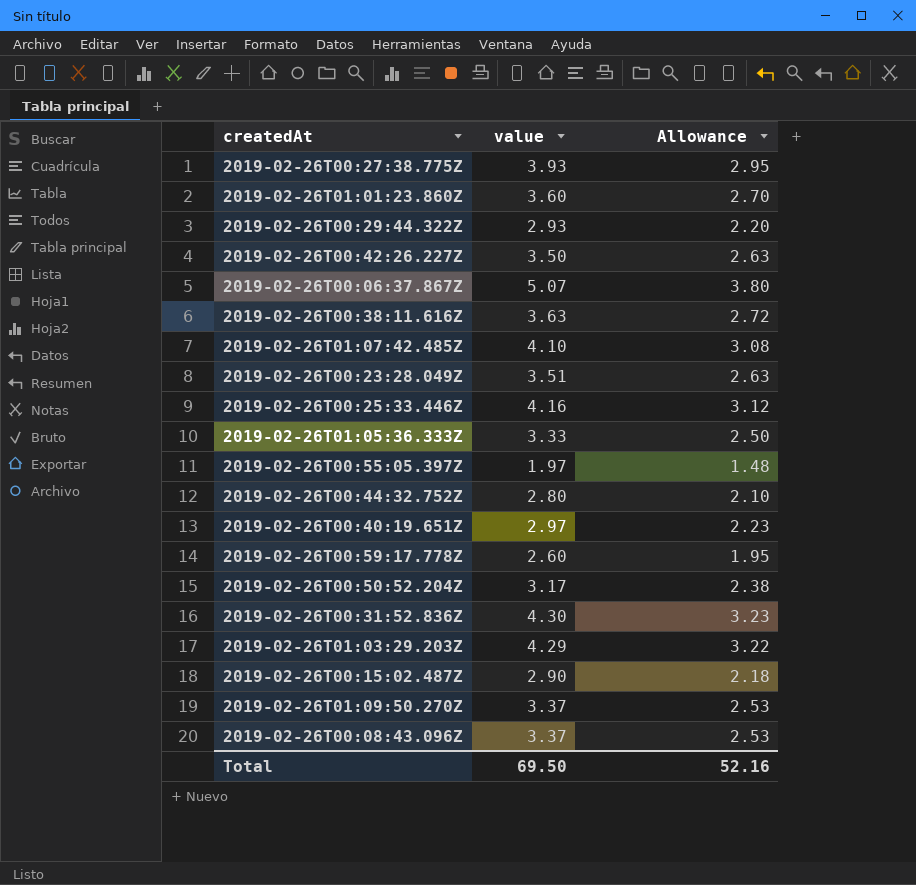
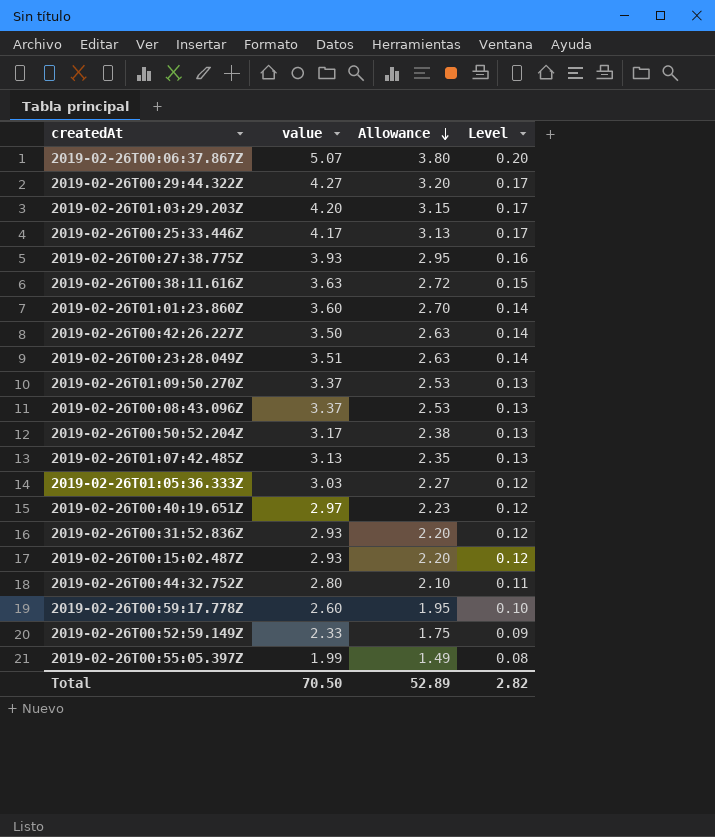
row order: none -> Allowance descending
column Level | formula: none -> [value] * 0.04
2019-02-26T00:29:44.322Z | value: 2.93 -> 4.27
2019-02-26T00:29:44.322Z | Allowance: 2.20 -> 3.20
2019-02-26T01:03:29.203Z | value: 4.29 -> 4.20
2019-02-26T01:03:29.203Z | Allowance: 3.22 -> 3.15
2019-02-26T00:25:33.446Z | value: 4.16 -> 4.17
2019-02-26T00:25:33.446Z | Allowance: 3.12 -> 3.13
2019-02-26T01:07:42.485Z | value: 4.10 -> 3.13
2019-02-26T01:07:42.485Z | Allowance: 3.08 -> 2.35
2019-02-26T01:05:36.333Z | value: 3.33 -> 3.03
2019-02-26T01:05:36.333Z | Allowance: 2.50 -> 2.27
2019-02-26T00:31:52.836Z | value: 4.30 -> 2.93
2019-02-26T00:31:52.836Z | Allowance: 3.23 -> 2.20
2019-02-26T00:15:02.487Z | value: 2.90 -> 2.93
2019-02-26T00:15:02.487Z | Allowance: 2.18 -> 2.20
row 2019-02-26T00:52:59.149Z: none -> 2.33 | 1.75 | 0.09
2019-02-26T00:55:05.397Z | value: 1.97 -> 1.99
2019-02-26T00:55:05.397Z | Allowance: 1.48 -> 1.49
Total | value: 69.50 -> 70.50
Total | Allowance: 52.16 -> 52.89

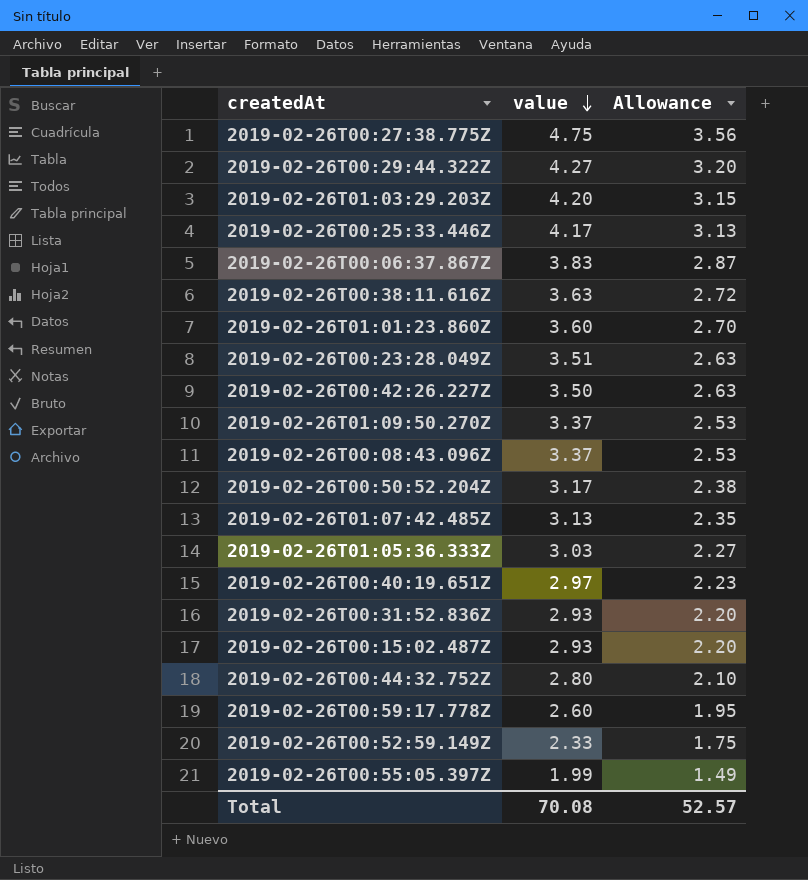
row order: Allowance descending -> value descending
column Level | formula: [value] * 0.04 -> none
2019-02-26T00:27:38.775Z | value: 3.93 -> 4.75
2019-02-26T00:27:38.775Z | Allowance: 2.95 -> 3.56
2019-02-26T00:06:37.867Z | value: 5.07 -> 3.83
2019-02-26T00:06:37.867Z | Allowance: 3.80 -> 2.87
Total | value: 70.50 -> 70.08
Total | Allowance: 52.89 -> 52.57

